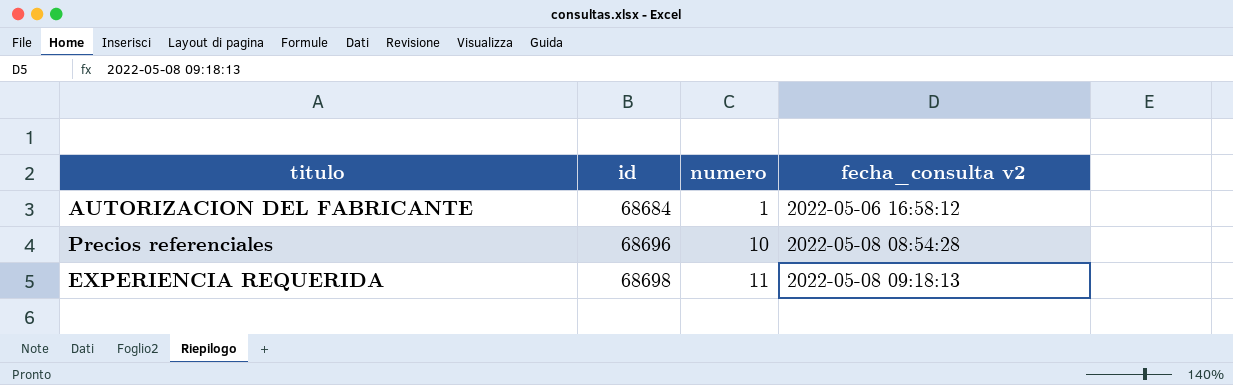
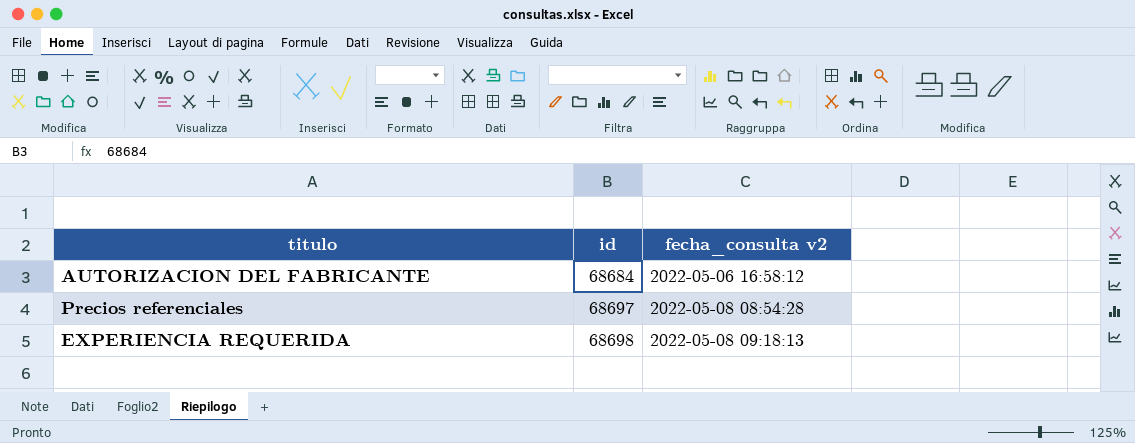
column numero | position: 3 -> none
Precios referenciales | id: 68696 -> 68697

